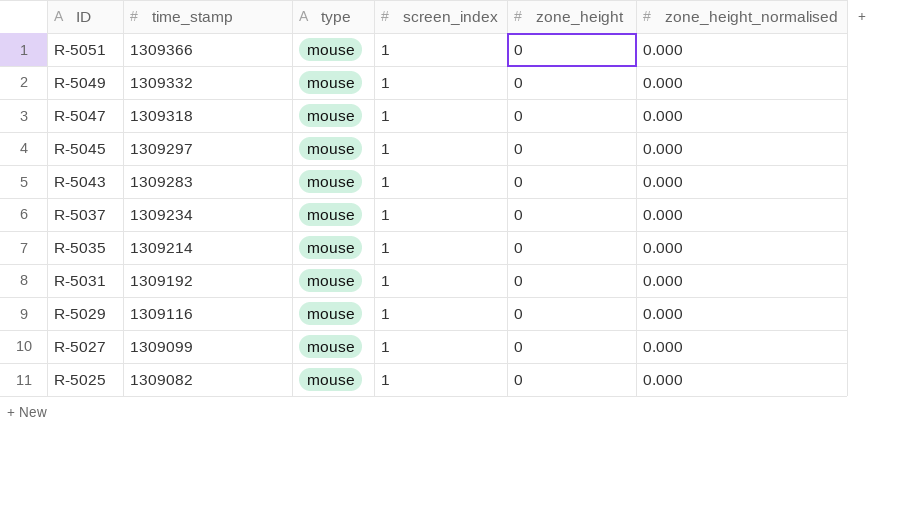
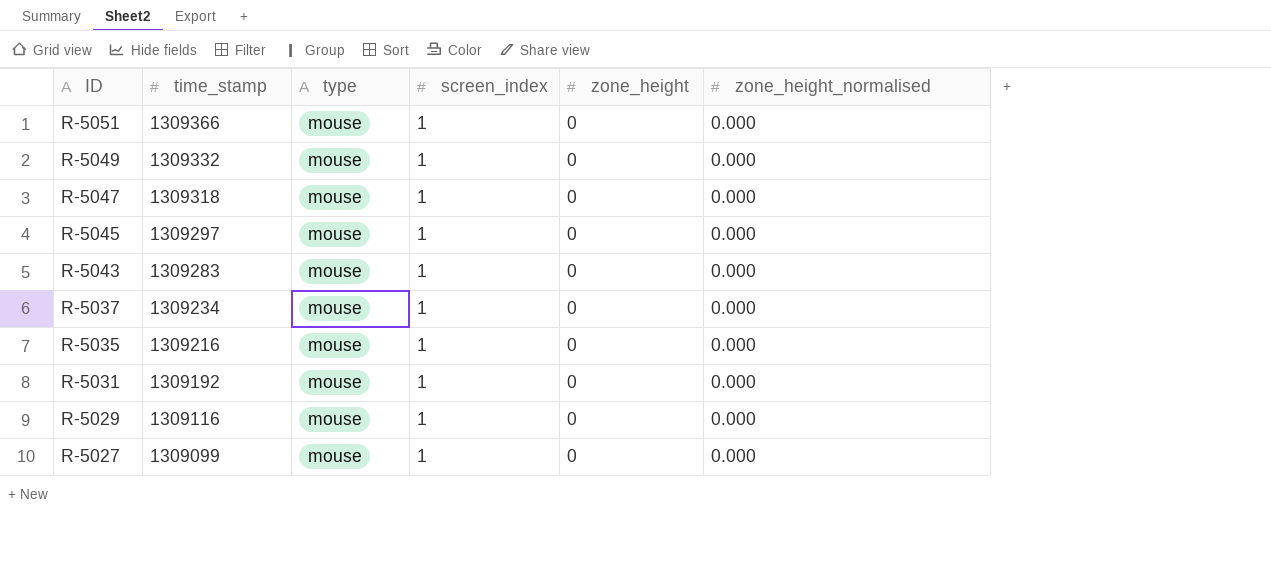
row R-5025: 1309082 | mouse | 1 | 0 | 0.000 -> none
R-5035 | time_stamp: 1309214 -> 1309216

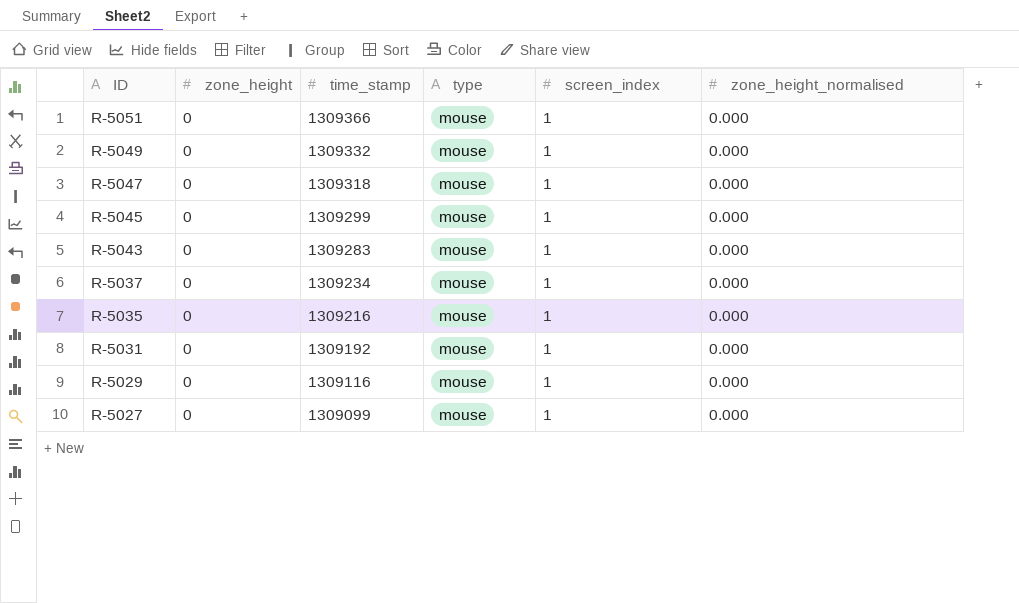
column zone_height | position: 5 -> 2
R-5045 | time_stamp: 1309297 -> 1309299

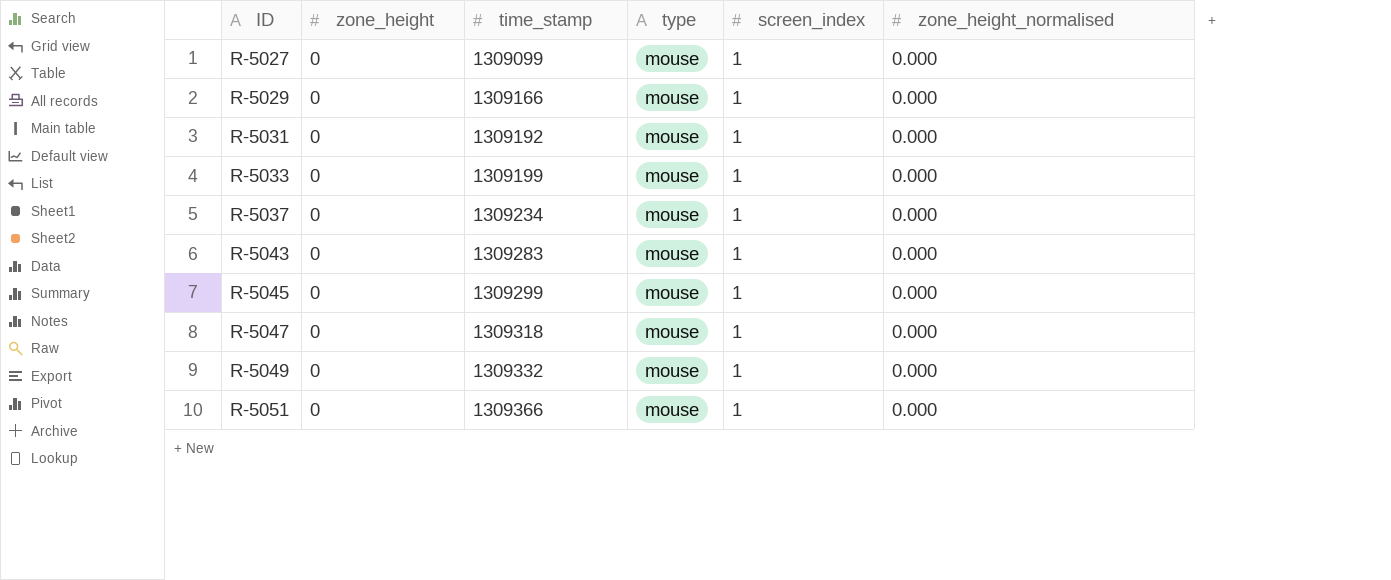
row order: ID descending -> ID ascending
row R-5035: 0 | 1309216 | mouse | 1 | 0.000 -> none
R-5029 | time_stamp: 1309116 -> 1309166
row R-5033: none -> 0 | 1309199 | mouse | 1 | 0.000

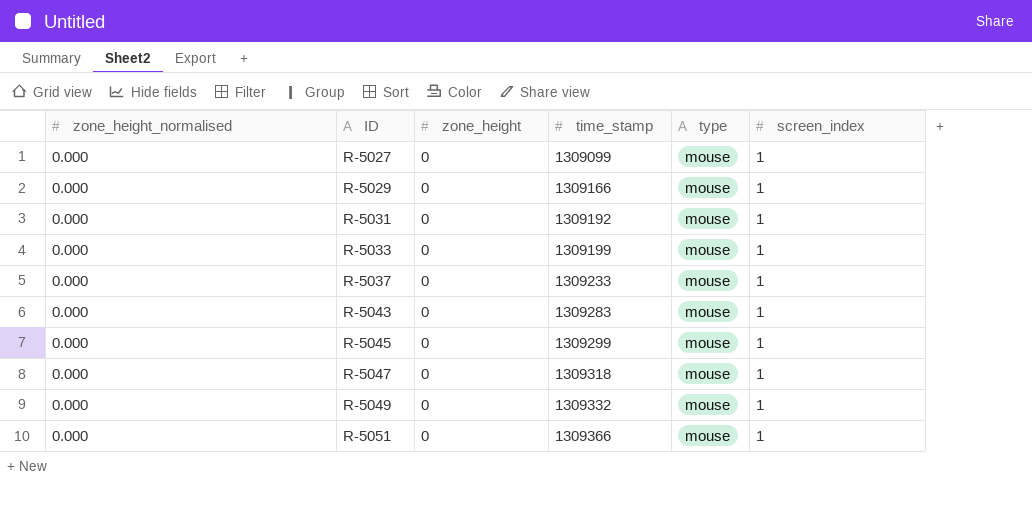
column zone_height_normalised | position: 6 -> 1
R-5037 | time_stamp: 1309234 -> 1309233

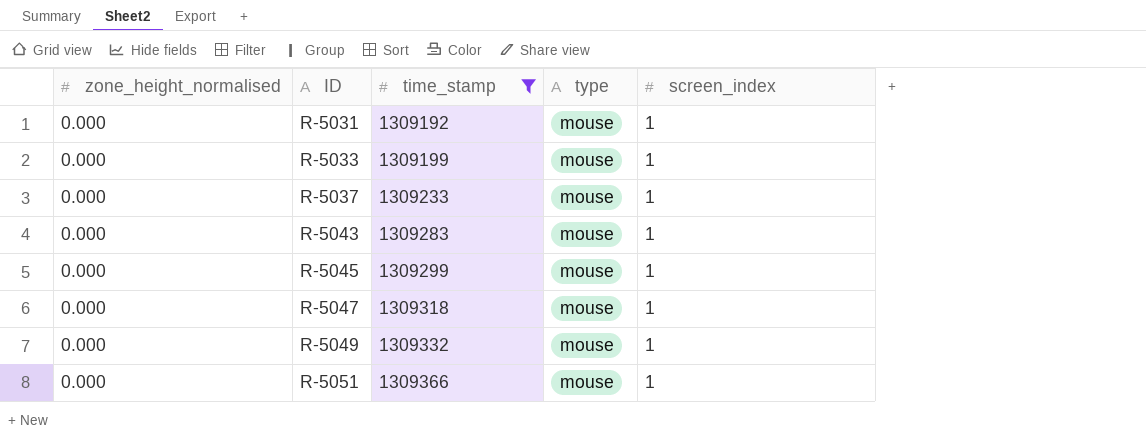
filter: none -> time_stamp >= 1309192
column zone_height | position: 3 -> none

